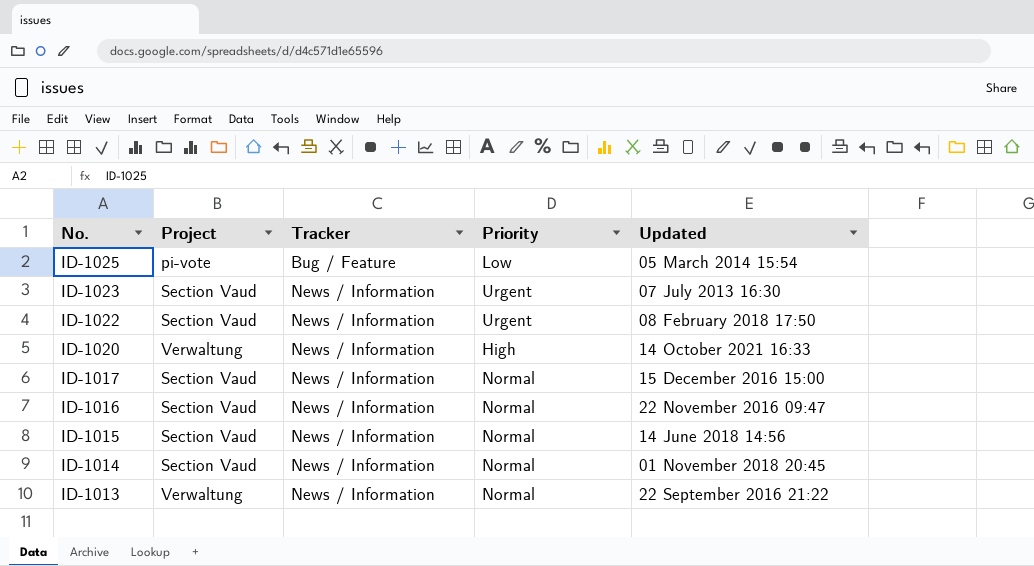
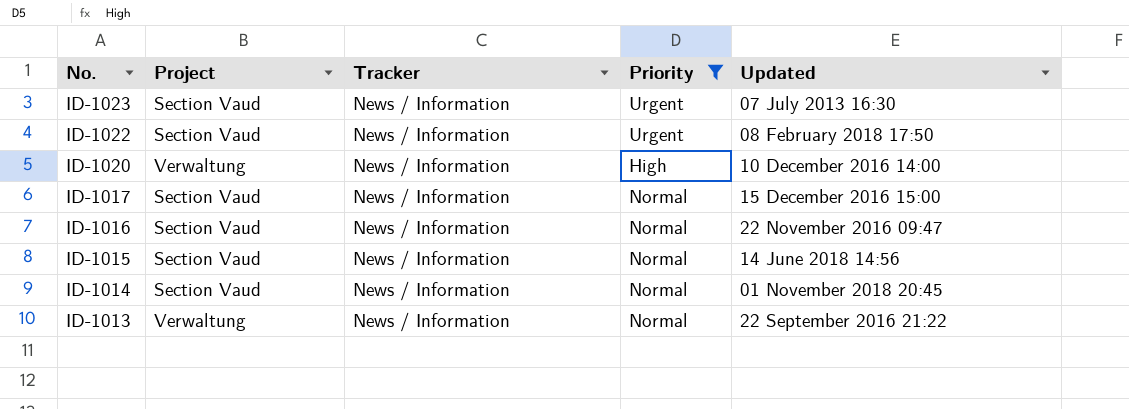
filter: none -> Priority != Low
ID-1020 | Updated: 14 October 2021 16:33 -> 10 December 2016 14:00

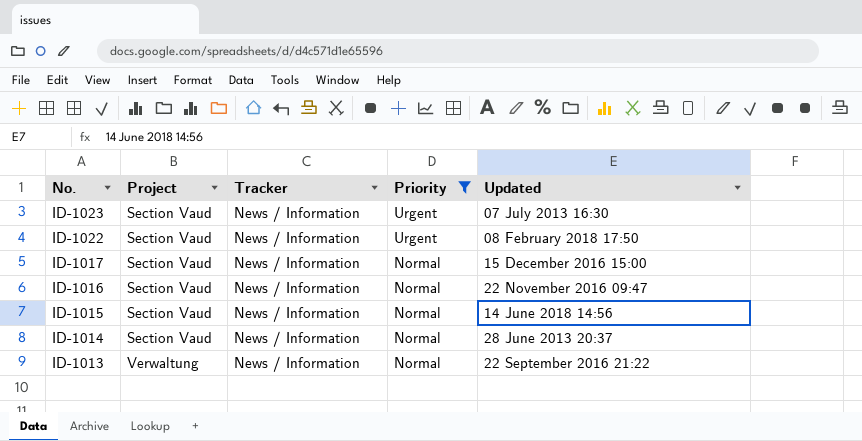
row ID-1020: Verwaltung | News / Information | High | 10 December 2016 14:00 -> none
ID-1014 | Updated: 01 November 2018 20:45 -> 28 June 2013 20:37

